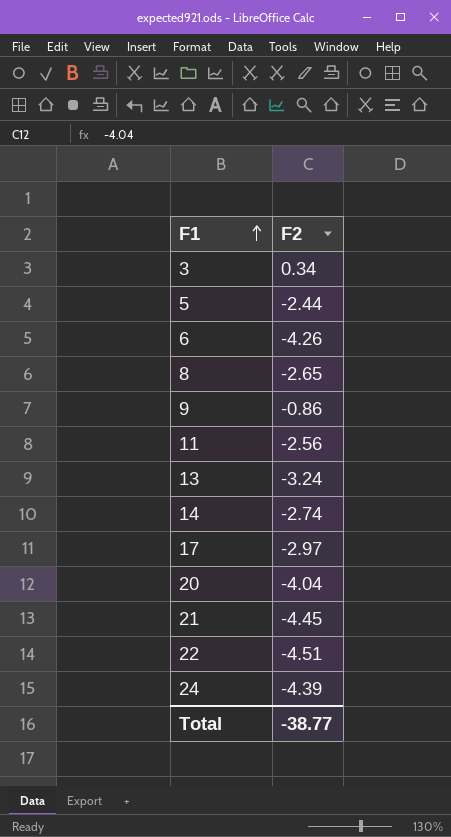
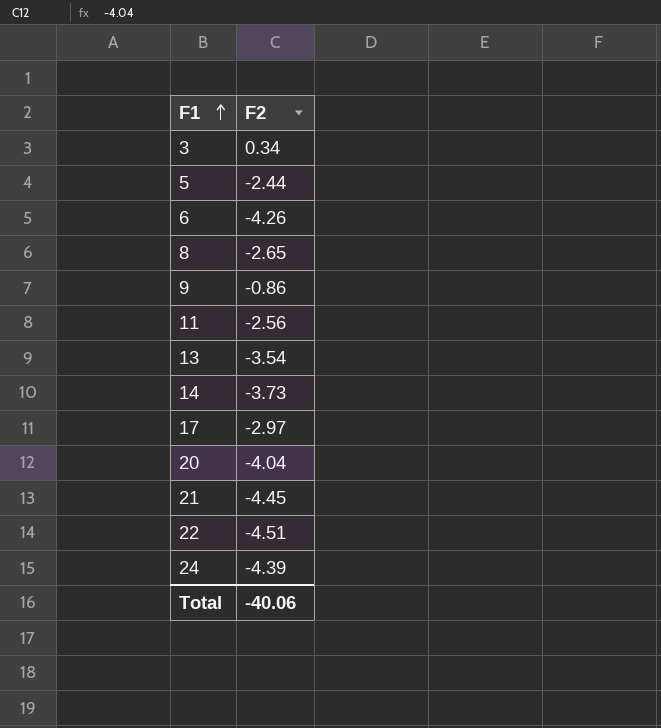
13 | F2: -3.24 -> -3.54
14 | F2: -2.74 -> -3.73
Total | F2: -38.77 -> -40.06

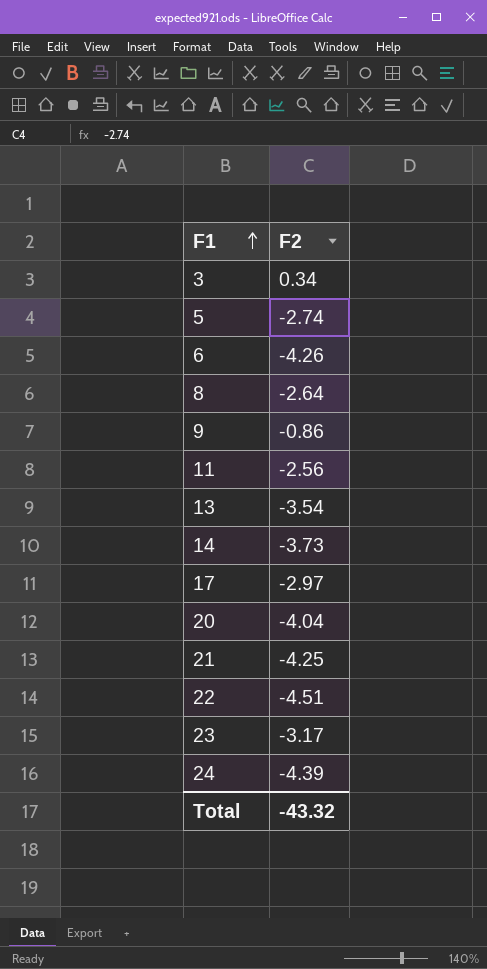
5 | F2: -2.44 -> -2.74
8 | F2: -2.65 -> -2.64
21 | F2: -4.45 -> -4.25
row 23: none -> -3.17
Total | F2: -40.06 -> -43.32

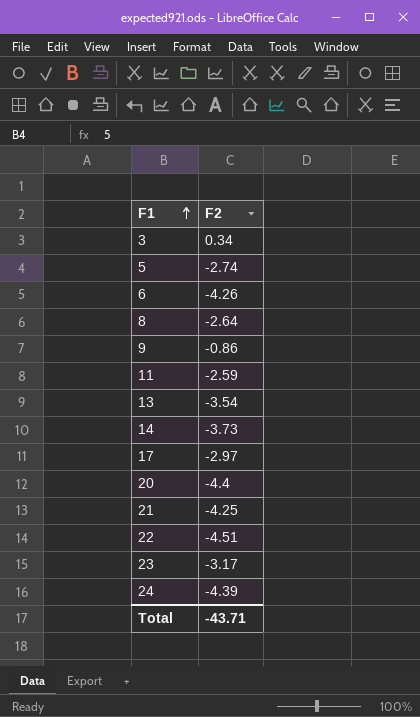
11 | F2: -2.56 -> -2.59
20 | F2: -4.04 -> -4.4
Total | F2: -43.32 -> -43.71

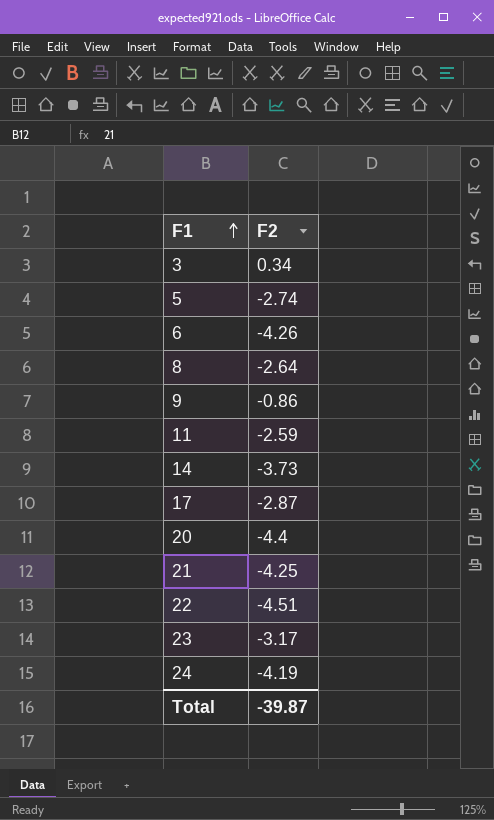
row 13: -3.54 -> none
17 | F2: -2.97 -> -2.87
24 | F2: -4.39 -> -4.19
Total | F2: -43.71 -> -39.87

